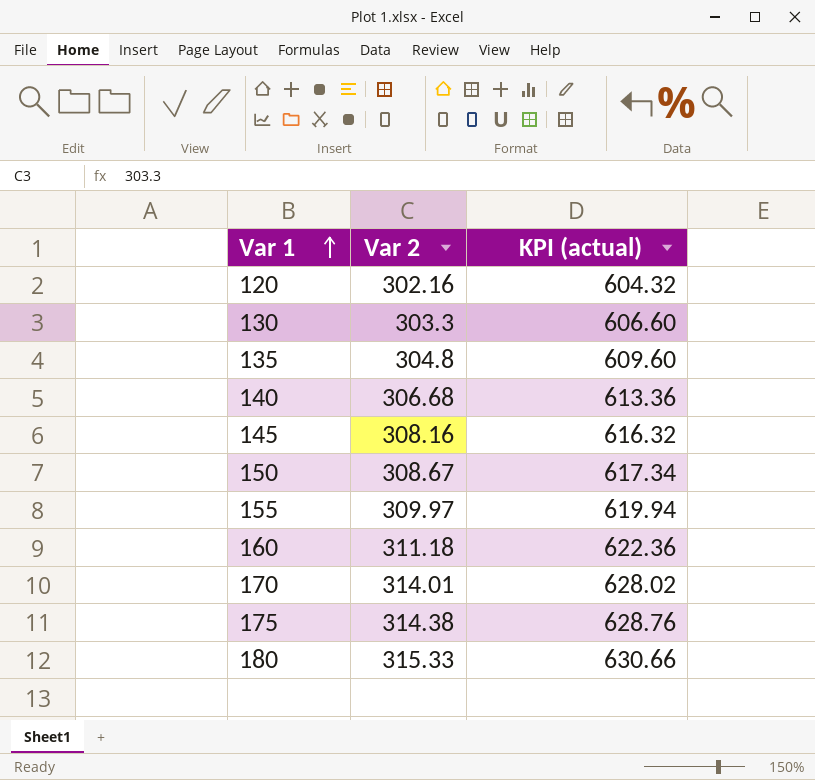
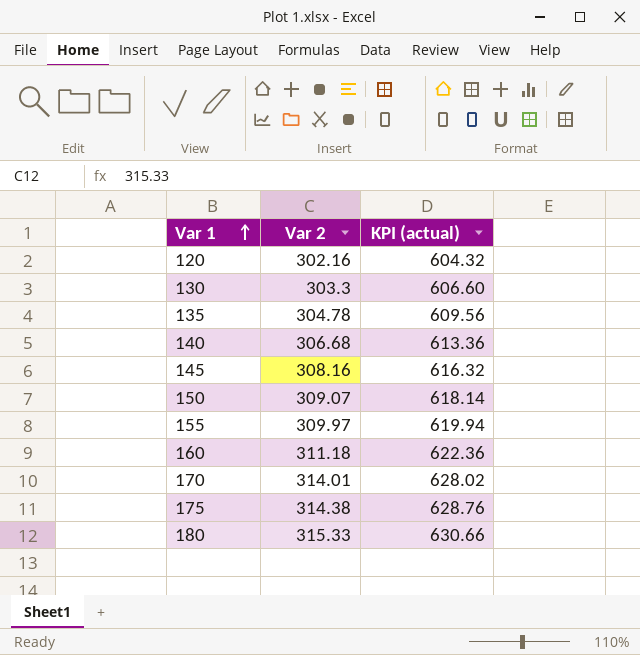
135 | Var 2: 304.8 -> 304.78
135 | KPI (actual): 609.60 -> 609.56
150 | Var 2: 308.67 -> 309.07
150 | KPI (actual): 617.34 -> 618.14

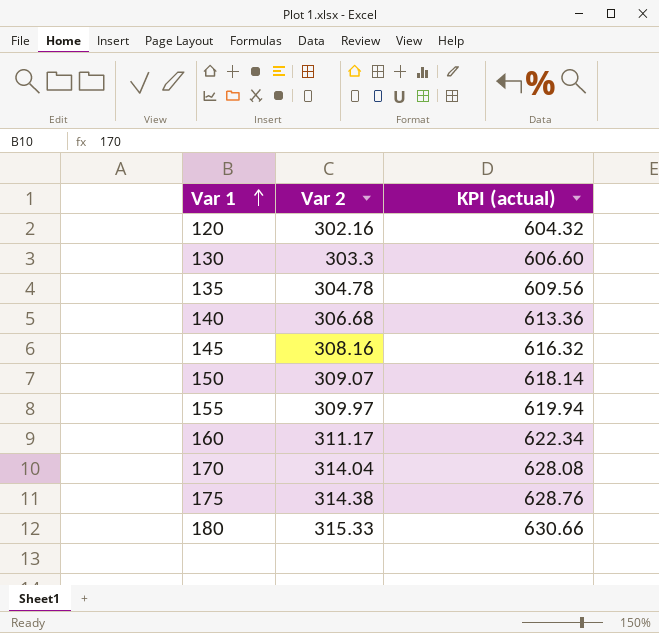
160 | Var 2: 311.18 -> 311.17
160 | KPI (actual): 622.36 -> 622.34
170 | Var 2: 314.01 -> 314.04
170 | KPI (actual): 628.02 -> 628.08

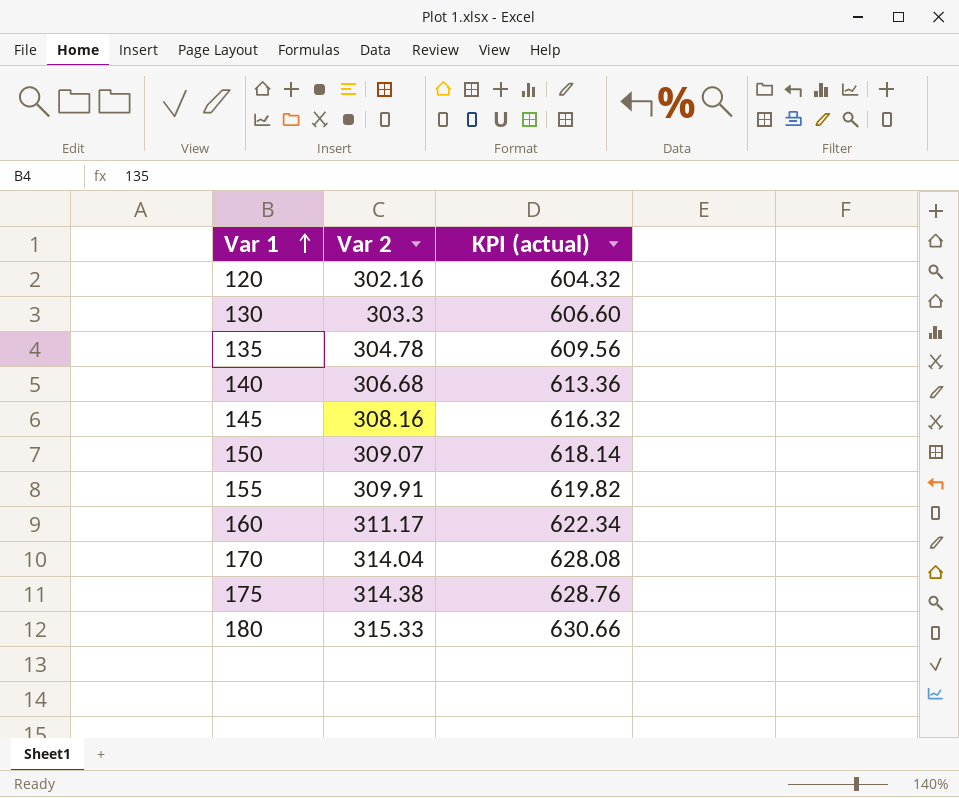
155 | Var 2: 309.97 -> 309.91
155 | KPI (actual): 619.94 -> 619.82

